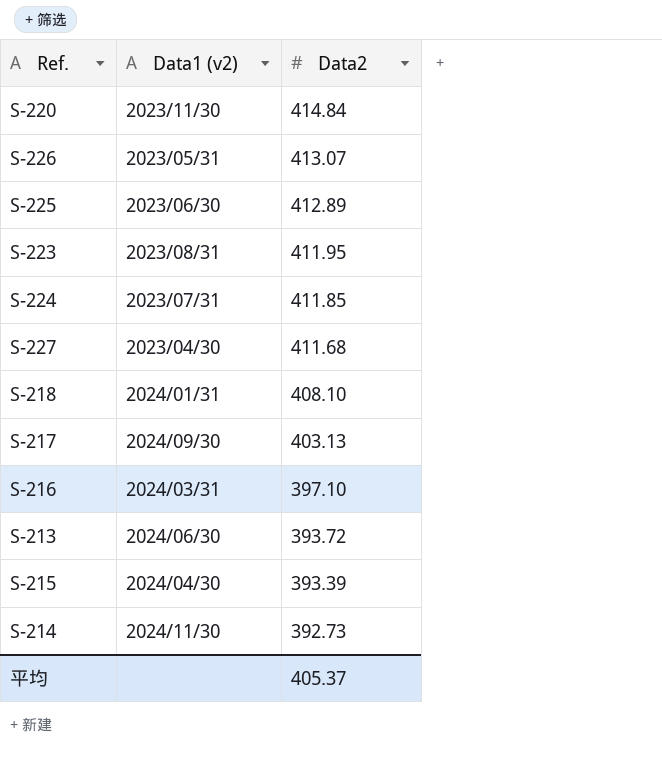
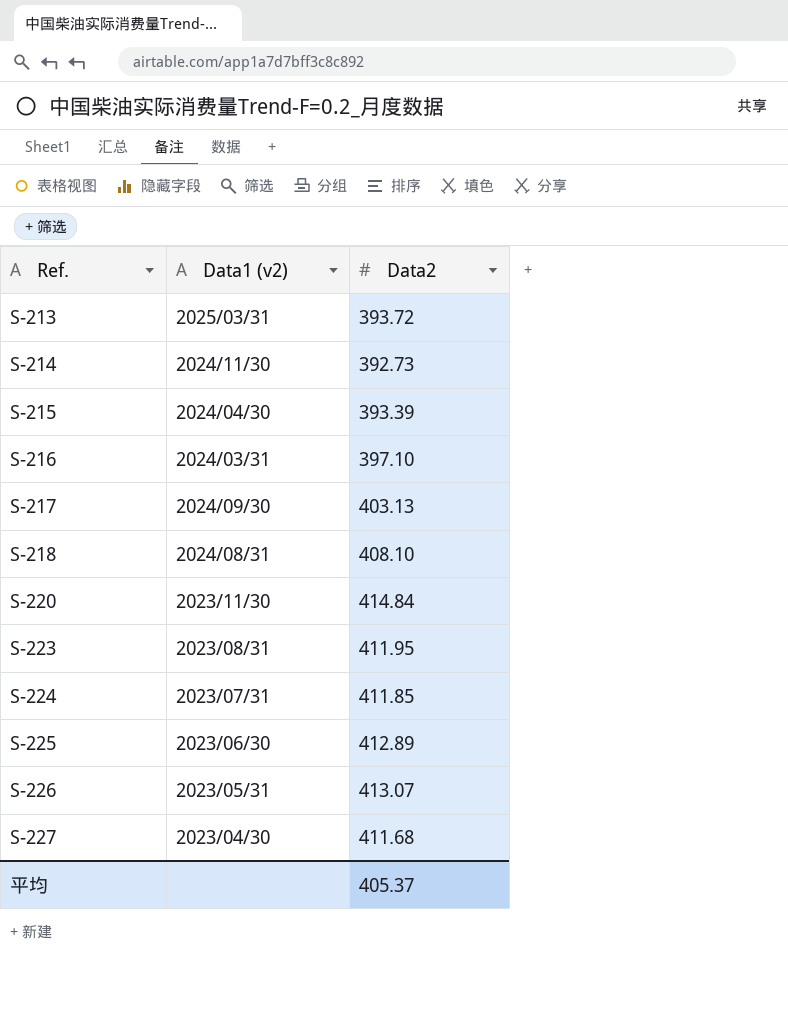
row order: Data2 descending -> Ref. ascending
S-213 | Data1 (v2): 2024/06/30 -> 2025/03/31
S-218 | Data1 (v2): 2024/01/31 -> 2024/08/31

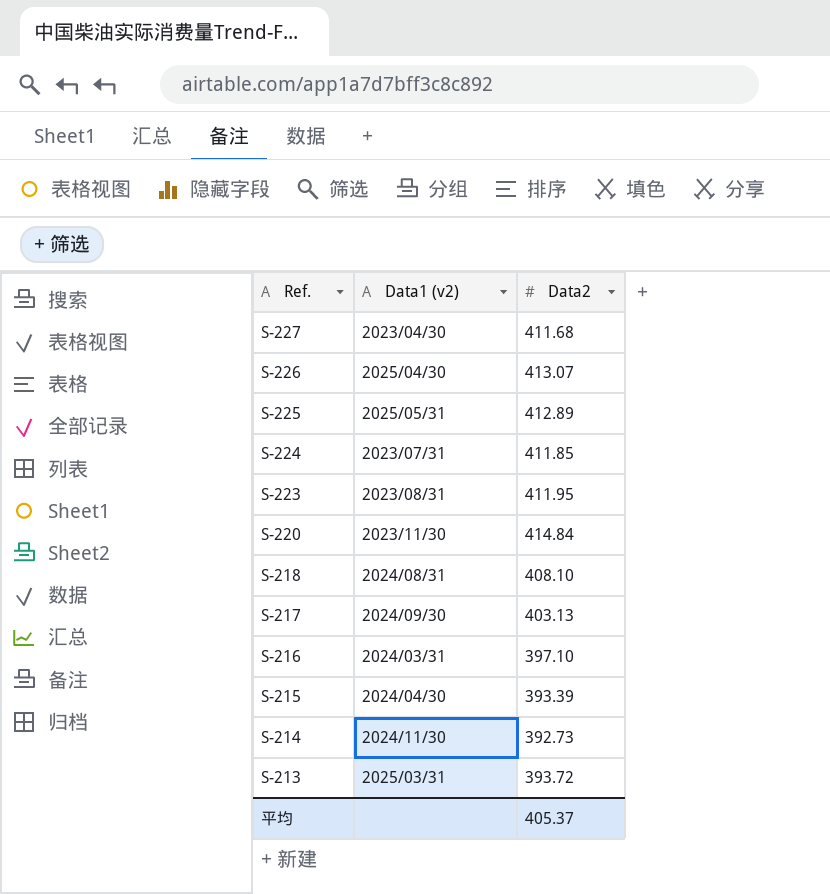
row order: Ref. ascending -> Ref. descending
S-226 | Data1 (v2): 2023/05/31 -> 2025/04/30
S-225 | Data1 (v2): 2023/06/30 -> 2025/05/31

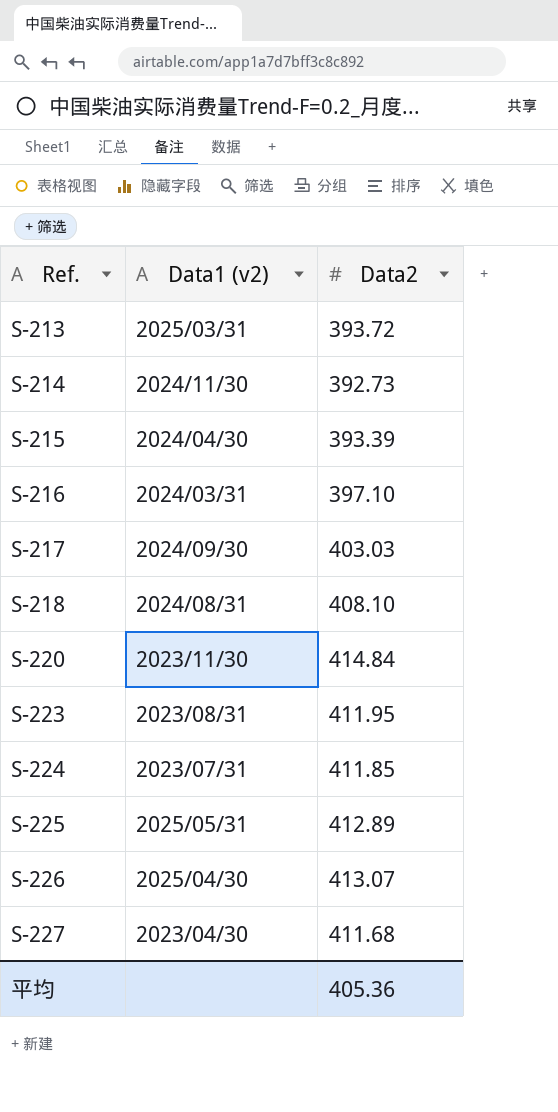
row order: Ref. descending -> Ref. ascending
S-217 | Data2: 403.13 -> 403.03
平均 | Data2: 405.37 -> 405.36

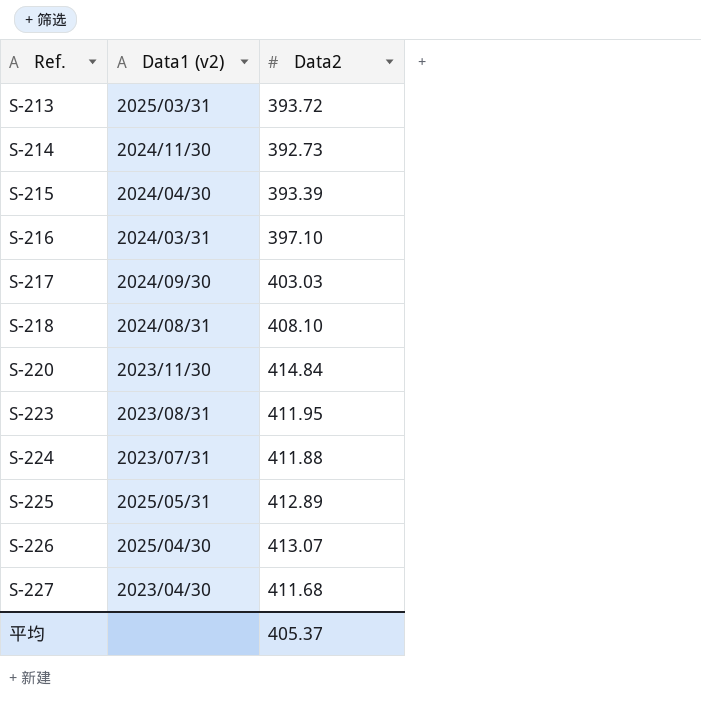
S-224 | Data2: 411.85 -> 411.88
平均 | Data2: 405.36 -> 405.37

